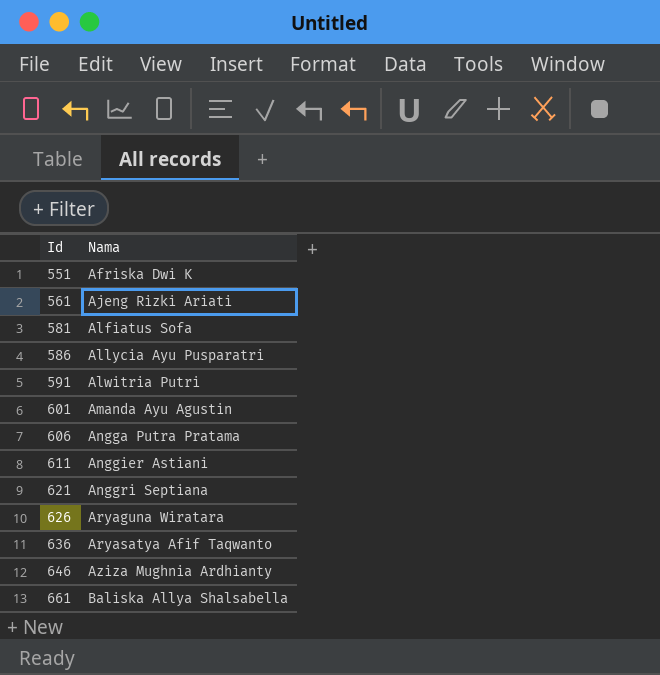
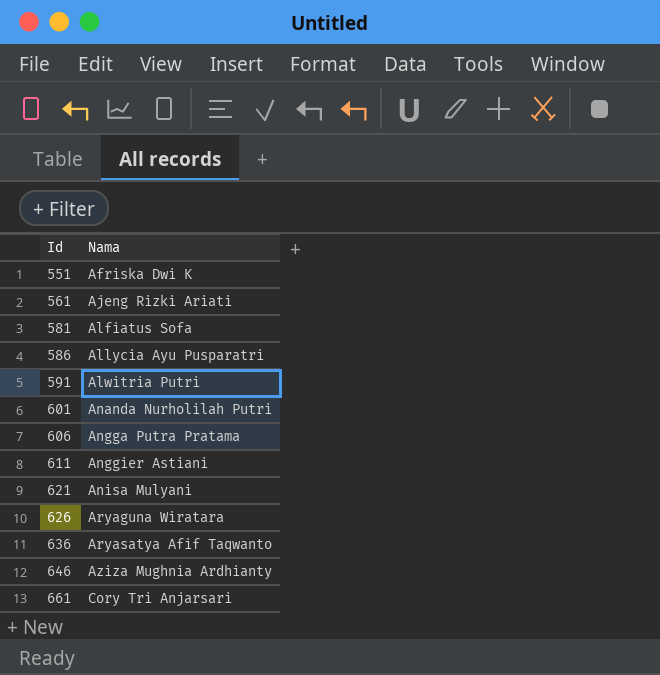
601 | Nama: Amanda Ayu Agustin -> Ananda Nurholilah Putri
621 | Nama: Anggri Septiana -> Anisa Mulyani
661 | Nama: Baliska Allya Shalsabella -> Cory Tri Anjarsari

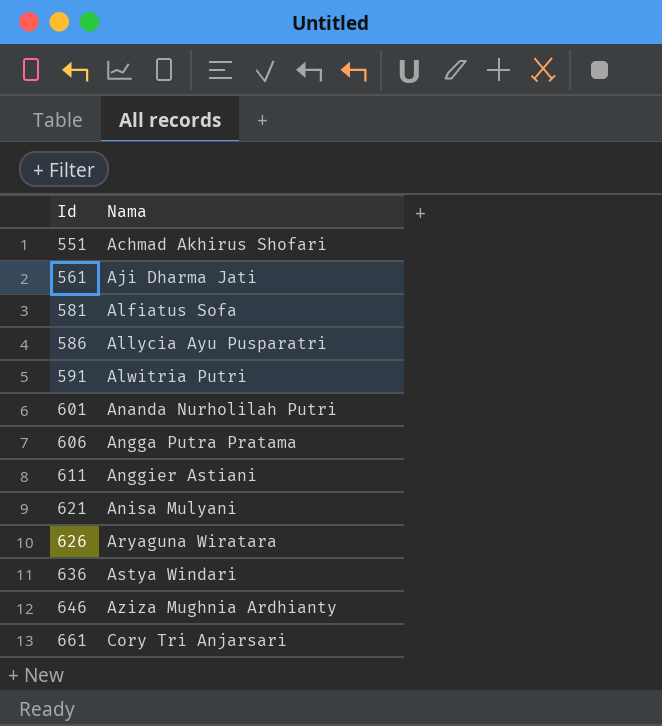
551 | Nama: Afriska Dwi K -> Achmad Akhirus Shofari
561 | Nama: Ajeng Rizki Ariati -> Aji Dharma Jati
636 | Nama: Aryasatya Afif Taqwanto -> Astya Windari

